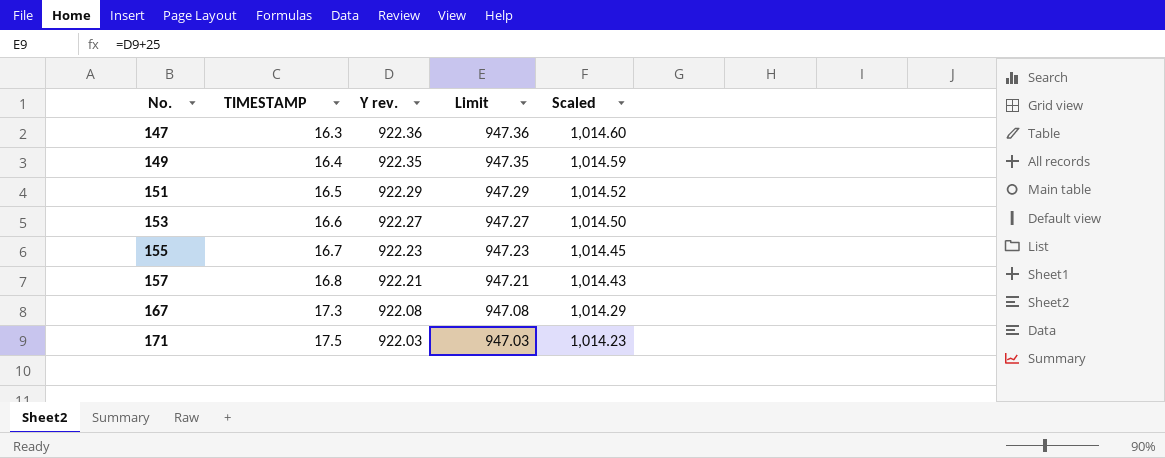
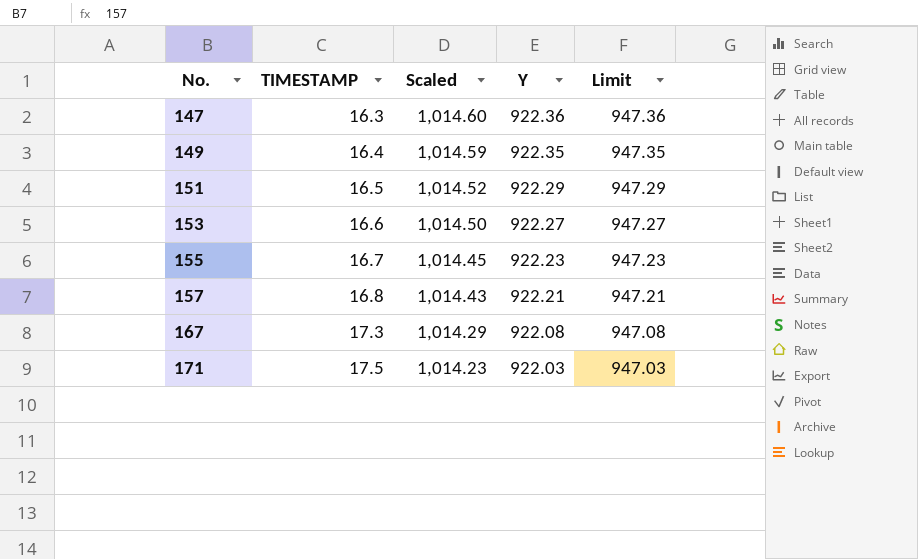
column Scaled | position: 5 -> 3
column name: Y rev. -> Y

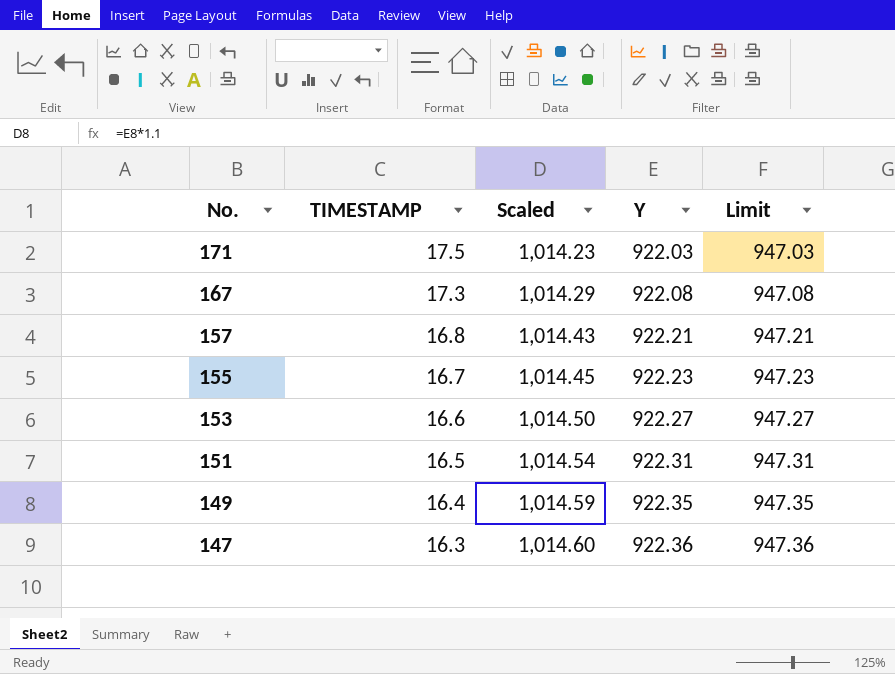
row order: No. ascending -> No. descending
151 | Scaled: 1,014.52 -> 1,014.54
151 | Y: 922.29 -> 922.31
151 | Limit: 947.29 -> 947.31

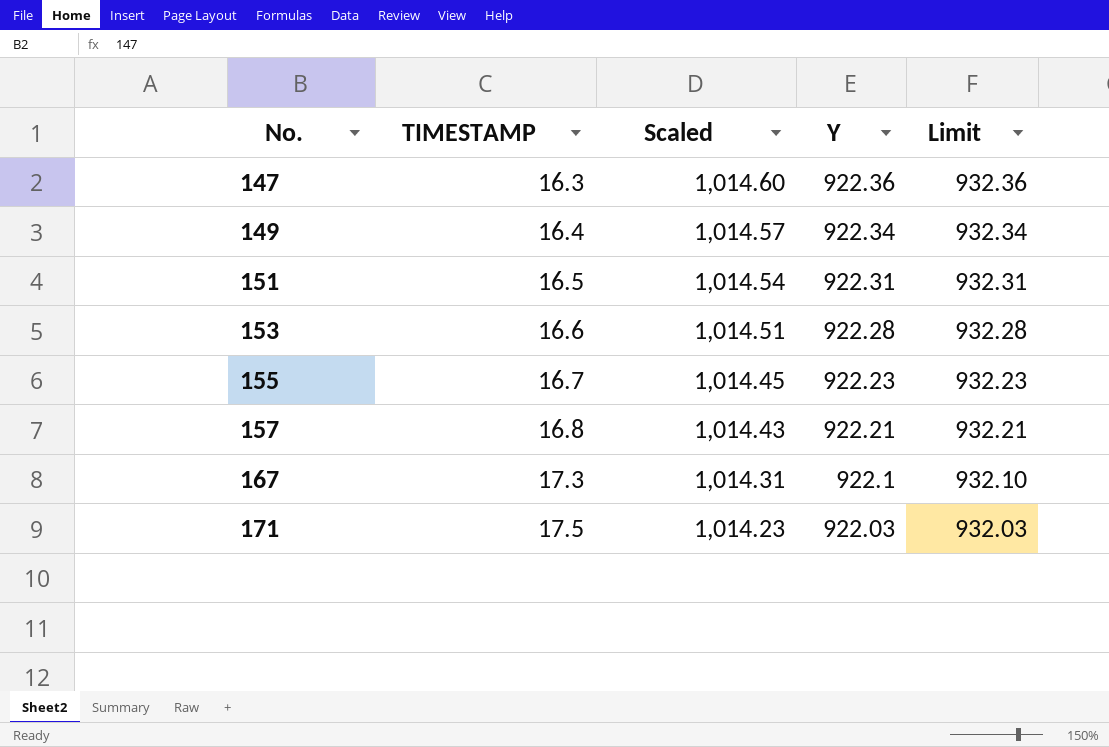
row order: No. descending -> No. ascending
column Limit | formula: [Y] + 25 -> [Y] + 10
149 | Scaled: 1,014.59 -> 1,014.57
149 | Y: 922.35 -> 922.34
153 | Scaled: 1,014.50 -> 1,014.51
153 | Y: 922.27 -> 922.28
167 | Scaled: 1,014.29 -> 1,014.31
167 | Y: 922.08 -> 922.1

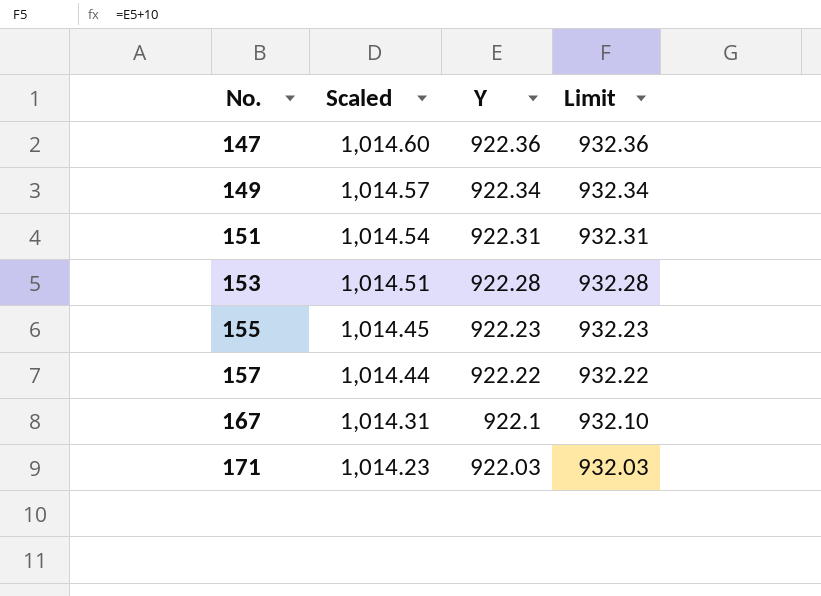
column TIMESTAMP | position: 2 -> none
157 | Scaled: 1,014.43 -> 1,014.44
157 | Y: 922.21 -> 922.22
157 | Limit: 932.21 -> 932.22

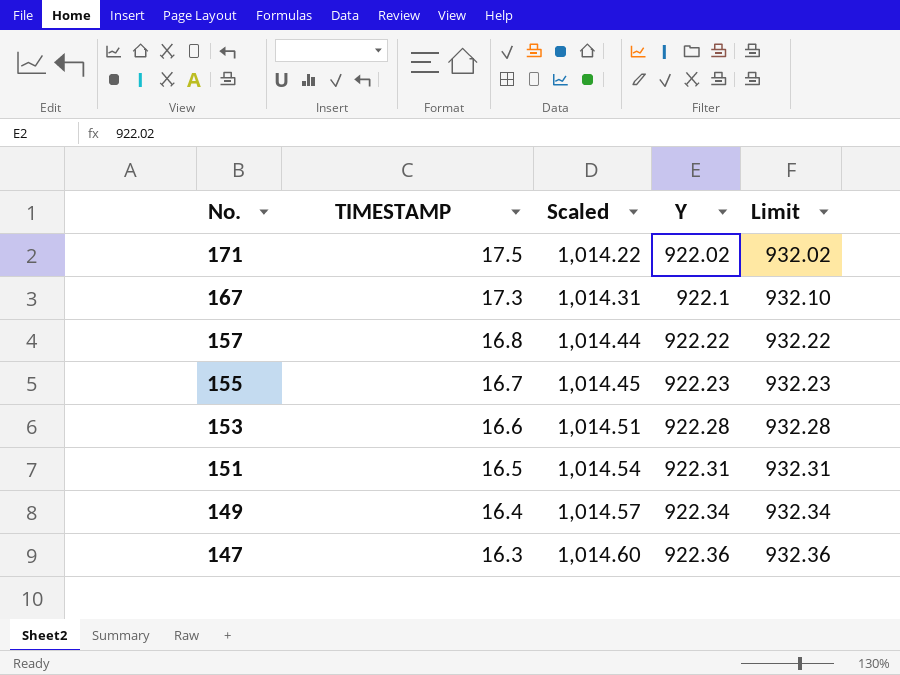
row order: No. ascending -> No. descending
column TIMESTAMP | position: none -> 2
171 | Scaled: 1,014.23 -> 1,014.22
171 | Y: 922.03 -> 922.02
171 | Limit: 932.03 -> 932.02

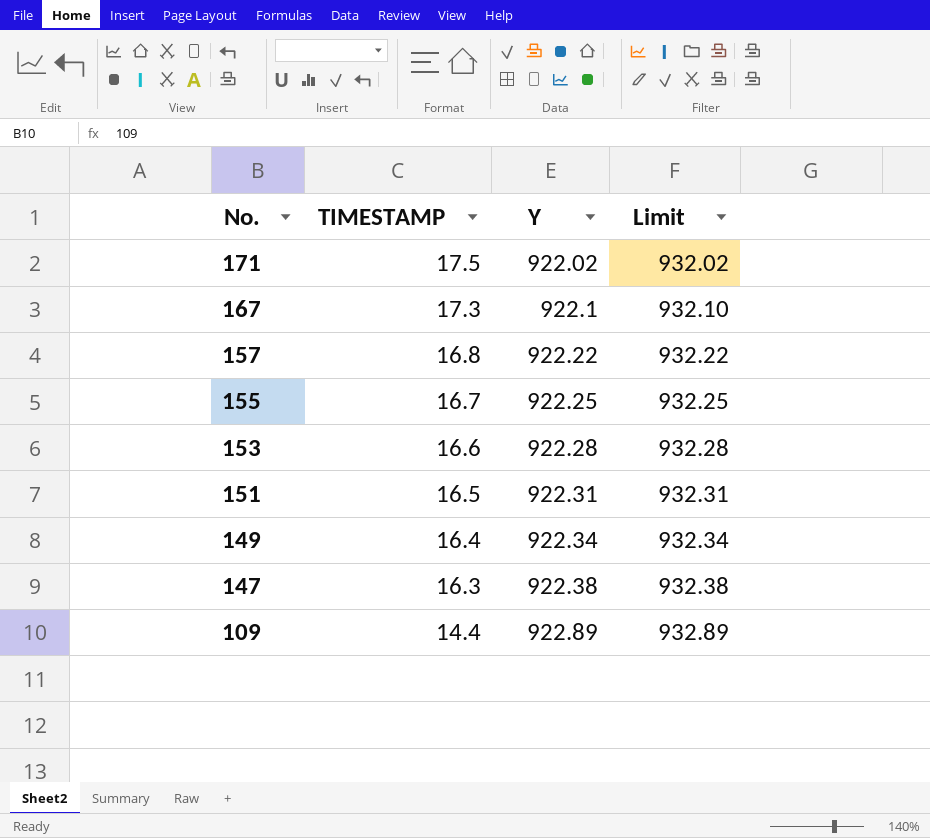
column Scaled | formula: [Y] * 1.1 -> none
155 | Y: 922.23 -> 922.25
155 | Limit: 932.23 -> 932.25
147 | Y: 922.36 -> 922.38
147 | Limit: 932.36 -> 932.38
row 109: none -> 14.4 | 922.89 | 932.89

